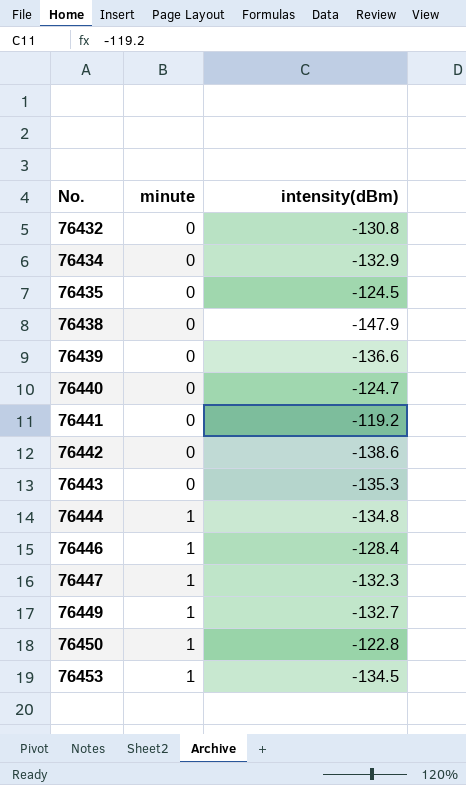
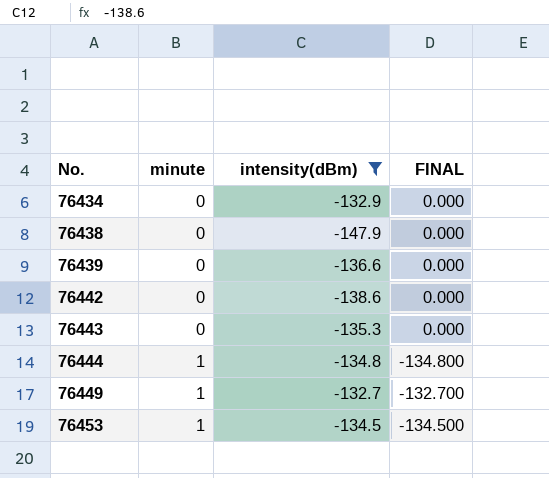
filter: none -> intensity(dBm) <= -132.7
column FINAL | formula: none -> [minute] * [intensity(dBm)]

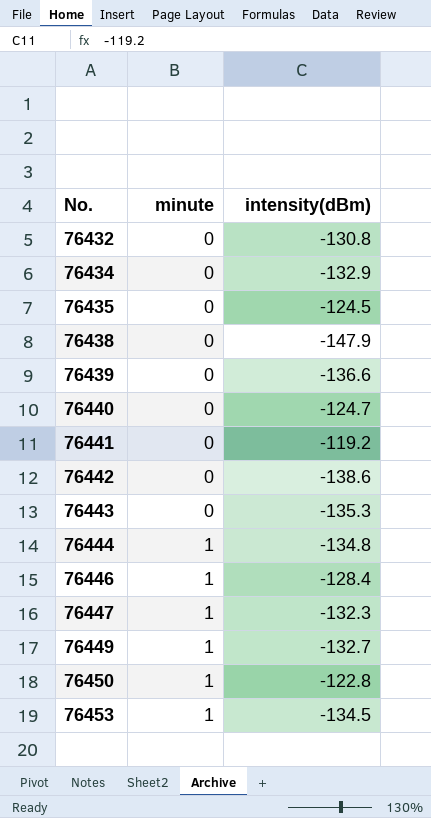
filter: intensity(dBm) <= -132.7 -> none
column FINAL | formula: [minute] * [intensity(dBm)] -> none

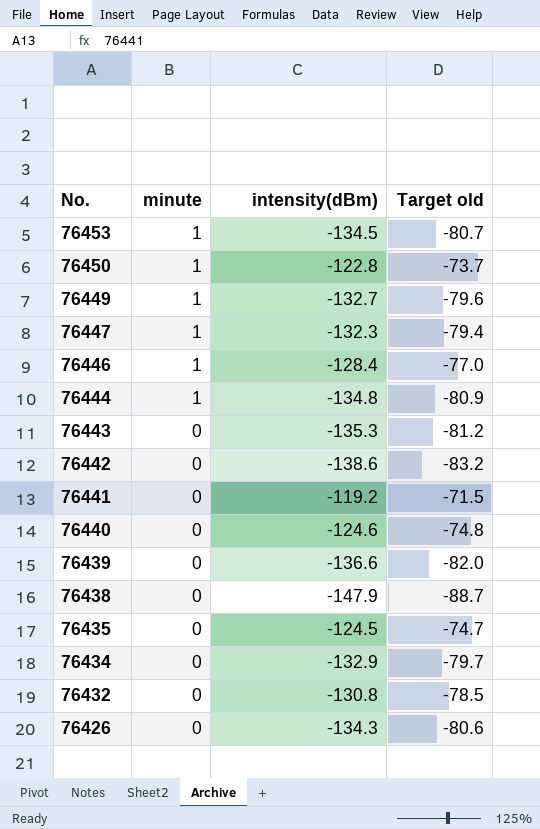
row order: No. ascending -> No. descending
column Target old | formula: none -> [intensity(dBm)] * 0.6
76440 | intensity(dBm): -124.7 -> -124.6
row 76426: none -> 0 | -134.3 | -80.6

